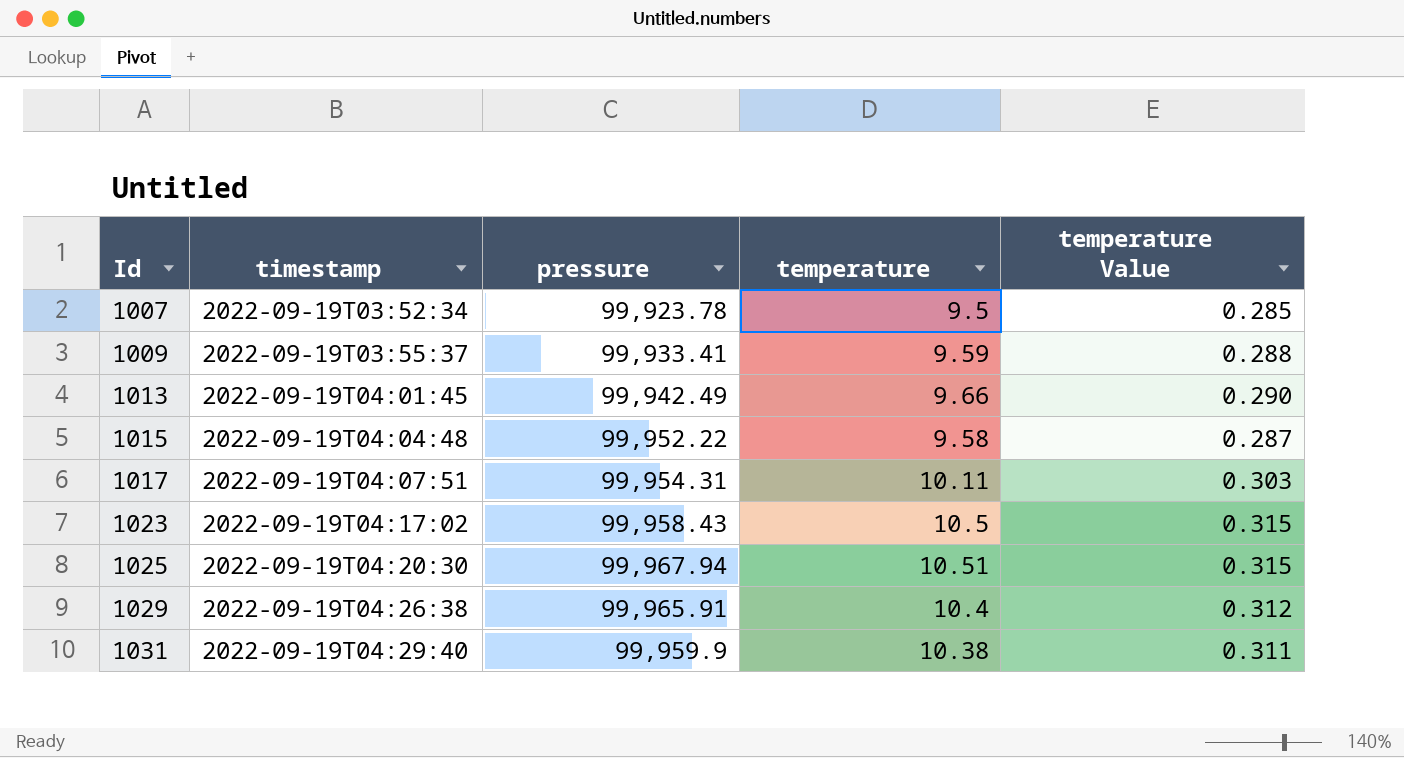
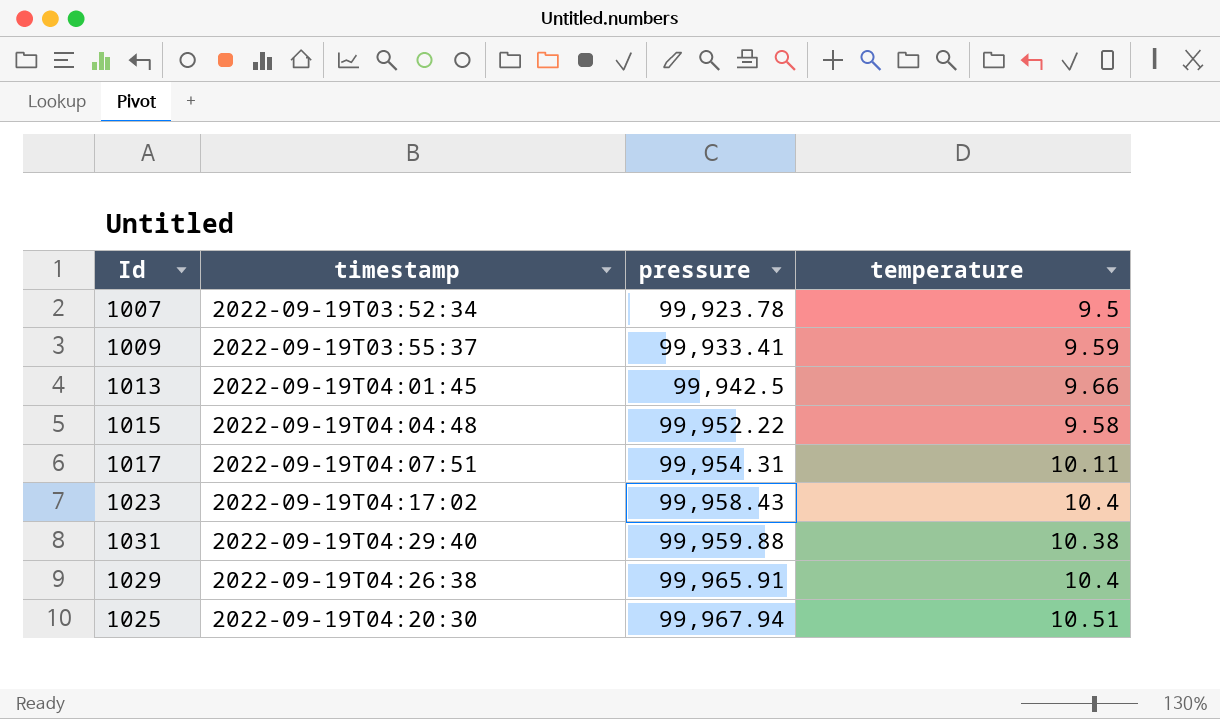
row order: Id ascending -> pressure ascending
column temperature Value | formula: [temperature] * 0.03 -> none
1013 | pressure: 99,942.49 -> 99,942.5
1023 | temperature: 10.5 -> 10.4
1031 | pressure: 99,959.9 -> 99,959.88

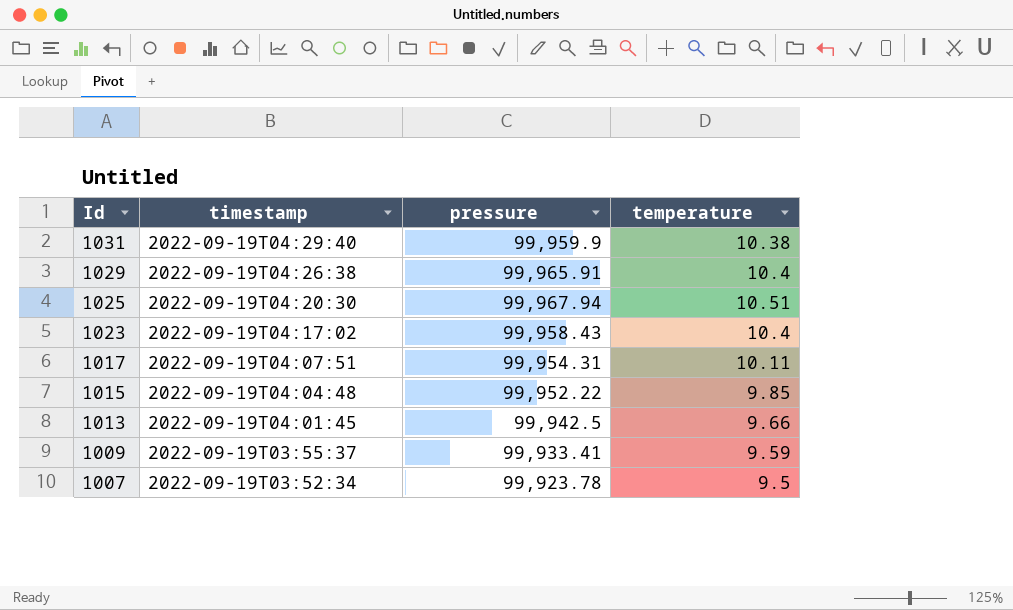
row order: pressure ascending -> Id descending
1031 | pressure: 99,959.88 -> 99,959.9
1015 | temperature: 9.58 -> 9.85

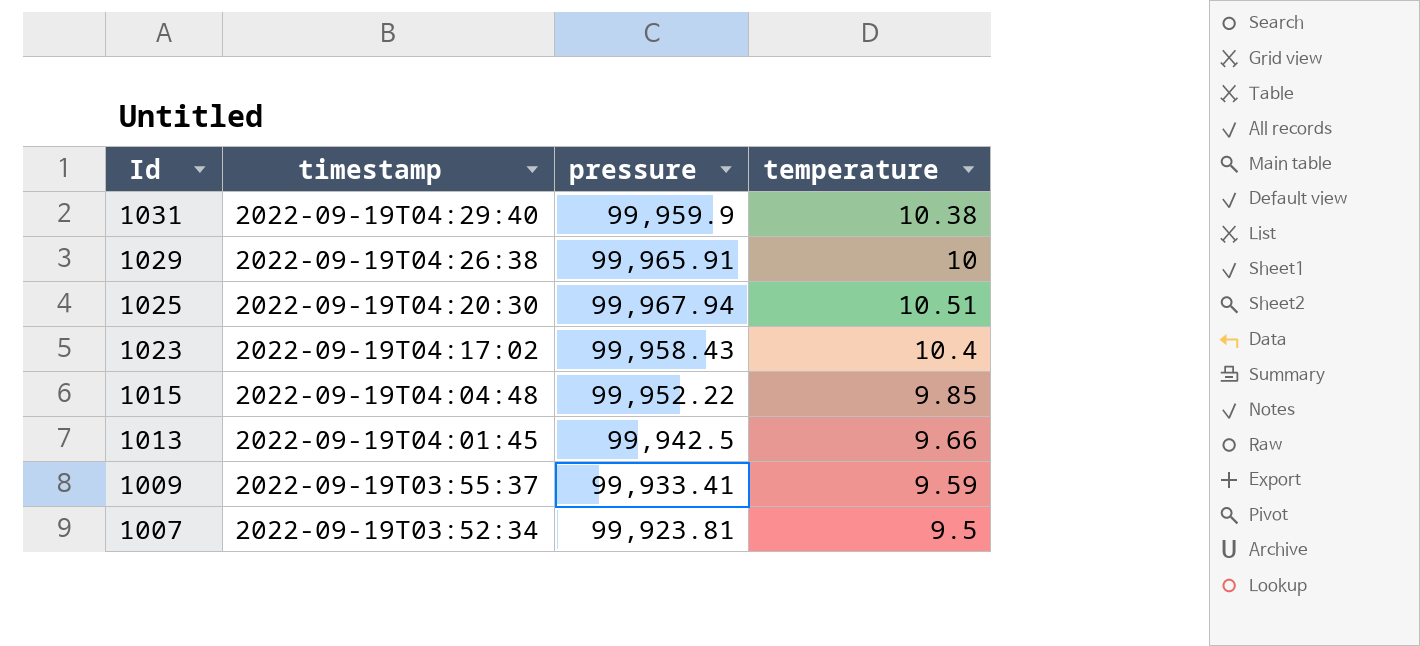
row 1017: 2022-09-19T04:07:51 | 99,954.31 | 10.11 -> none
1029 | temperature: 10.4 -> 10
1007 | pressure: 99,923.78 -> 99,923.81

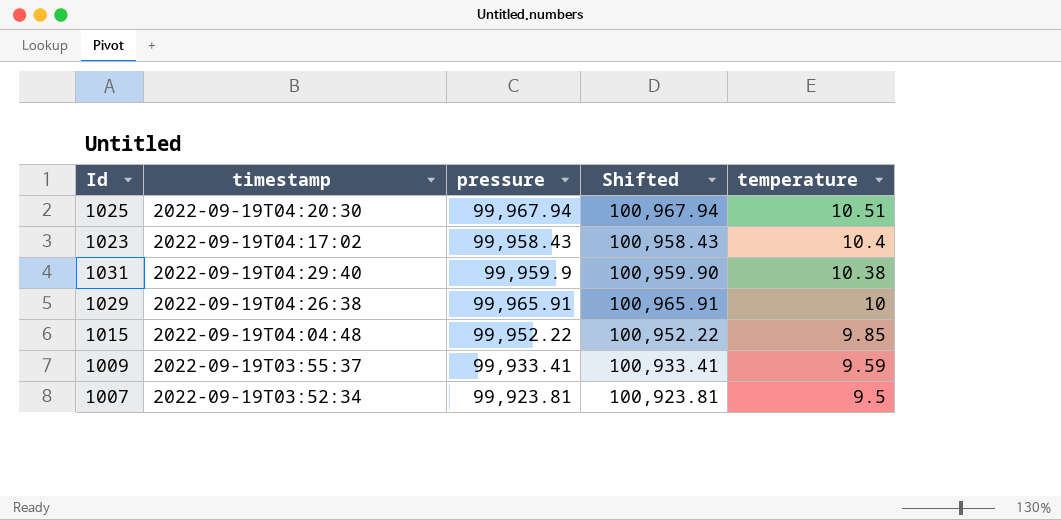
row order: Id descending -> temperature descending
column Shifted | formula: none -> [pressure] + 1000
row 1013: 2022-09-19T04:01:45 | 99,942.5 | 9.66 -> none

